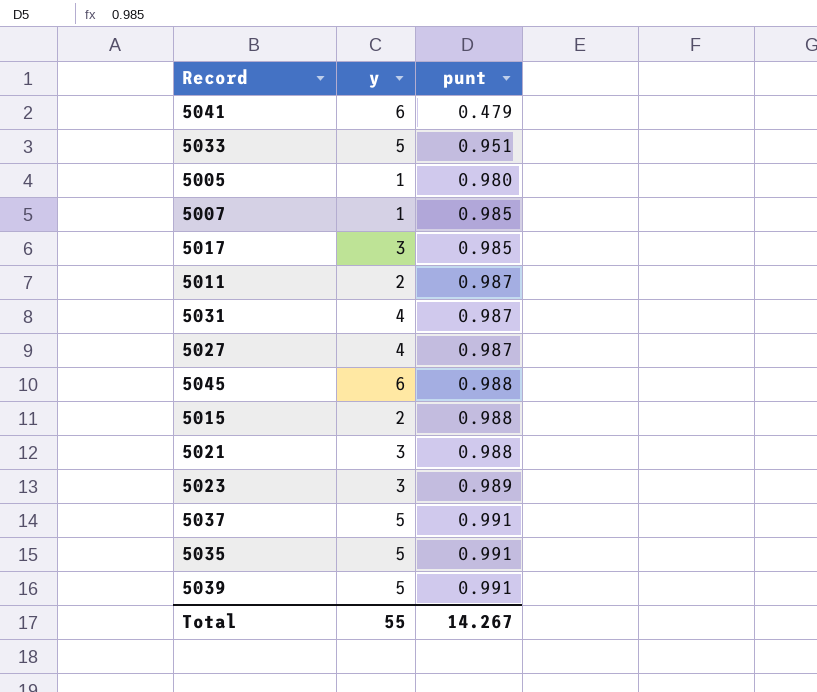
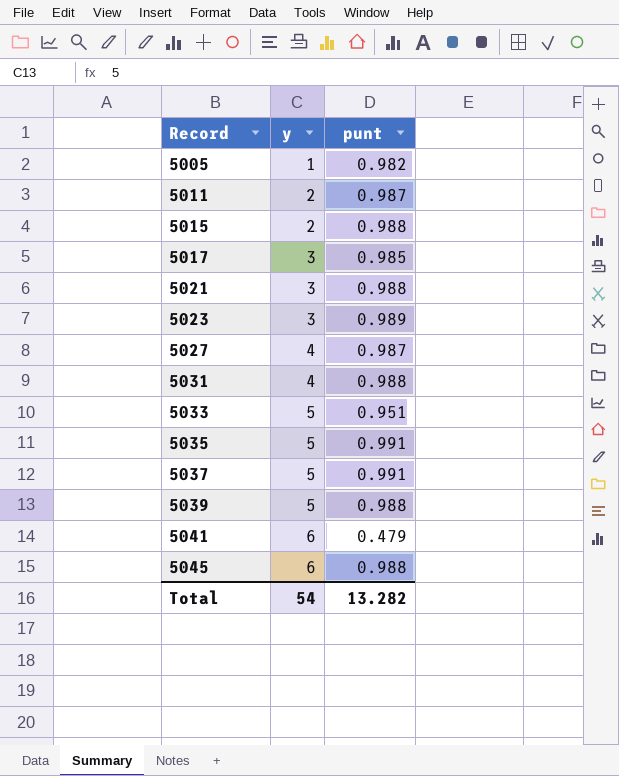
row order: punt ascending -> Record ascending
row 5007: 1 | 0.985 -> none
5005 | punt: 0.980 -> 0.982
5031 | punt: 0.987 -> 0.988
5039 | punt: 0.991 -> 0.988
Total | y: 55 -> 54
Total | punt: 14.267 -> 13.282

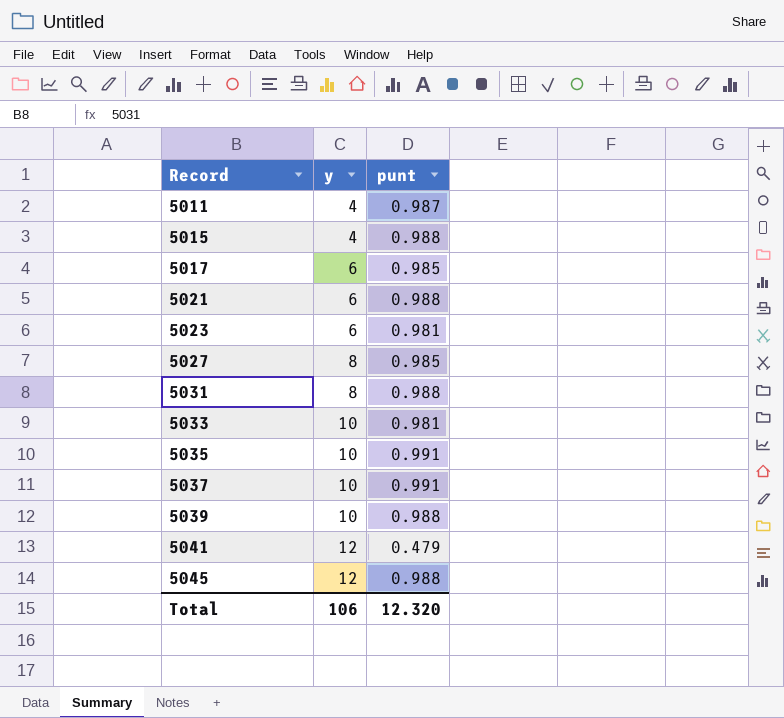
row 5005: 1 | 0.982 -> none
5011 | y: 2 -> 4
5015 | y: 2 -> 4
5017 | y: 3 -> 6
5021 | y: 3 -> 6
5023 | y: 3 -> 6
5023 | punt: 0.989 -> 0.981
5027 | y: 4 -> 8
5027 | punt: 0.987 -> 0.985
5031 | y: 4 -> 8
5033 | y: 5 -> 10
5033 | punt: 0.951 -> 0.981
5035 | y: 5 -> 10
5037 | y: 5 -> 10
5039 | y: 5 -> 10
5041 | y: 6 -> 12
5045 | y: 6 -> 12
Total | y: 54 -> 106
Total | punt: 13.282 -> 12.320

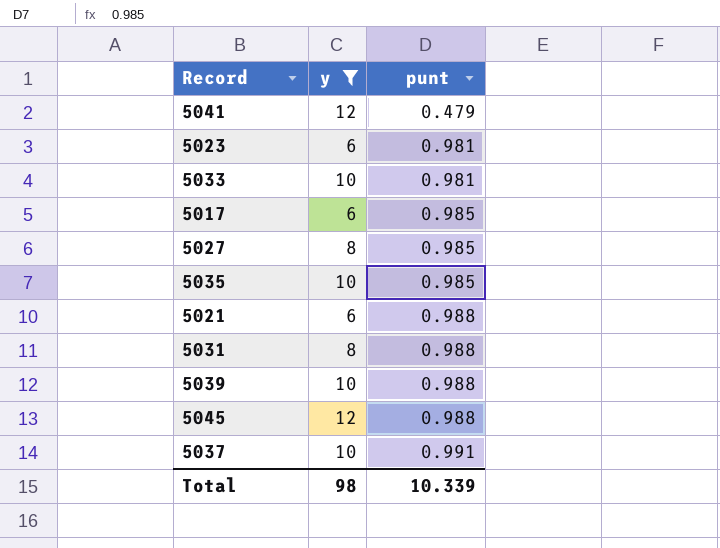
filter: none -> y != 4
row order: Record ascending -> punt ascending
5035 | punt: 0.991 -> 0.985
Total | y: 106 -> 98
Total | punt: 12.320 -> 10.339

